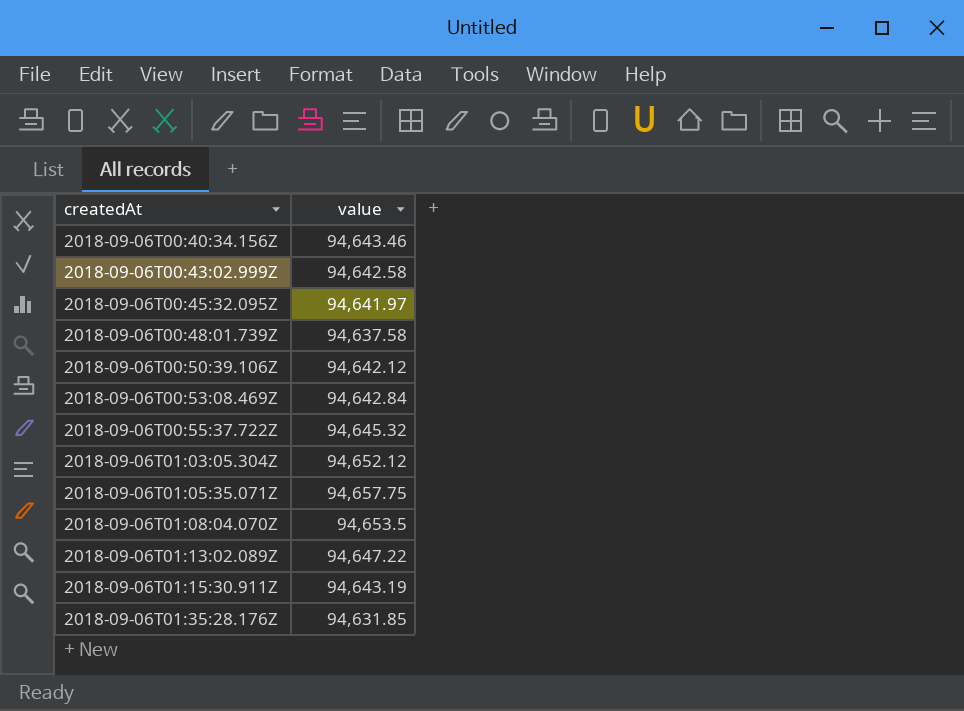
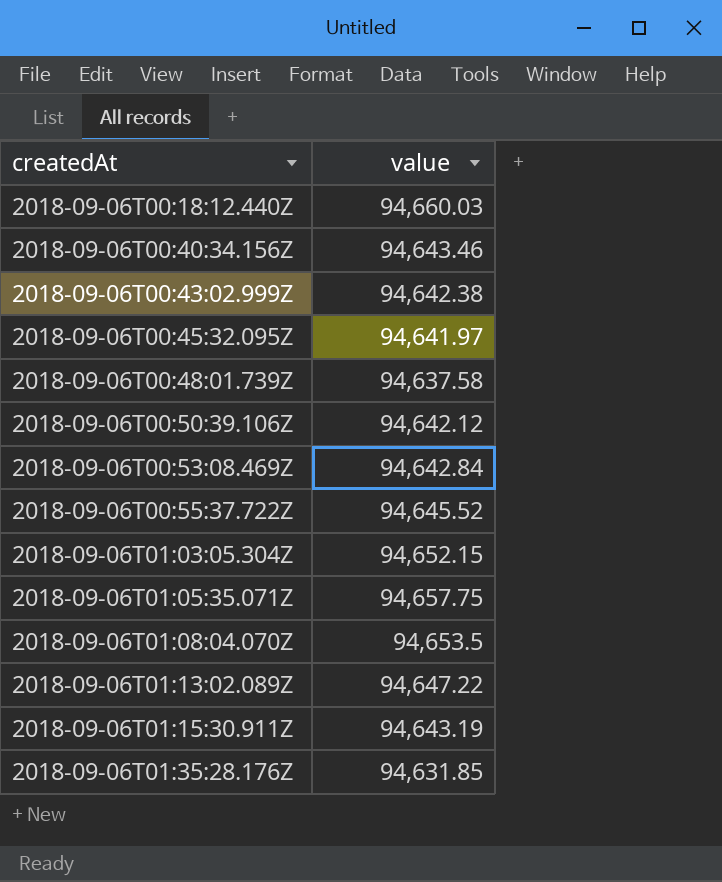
row 2018-09-06T00:18:12.440Z: none -> 94,660.03
2018-09-06T00:43:02.999Z | value: 94,642.58 -> 94,642.38
2018-09-06T00:55:37.722Z | value: 94,645.32 -> 94,645.52
2018-09-06T01:03:05.304Z | value: 94,652.12 -> 94,652.15

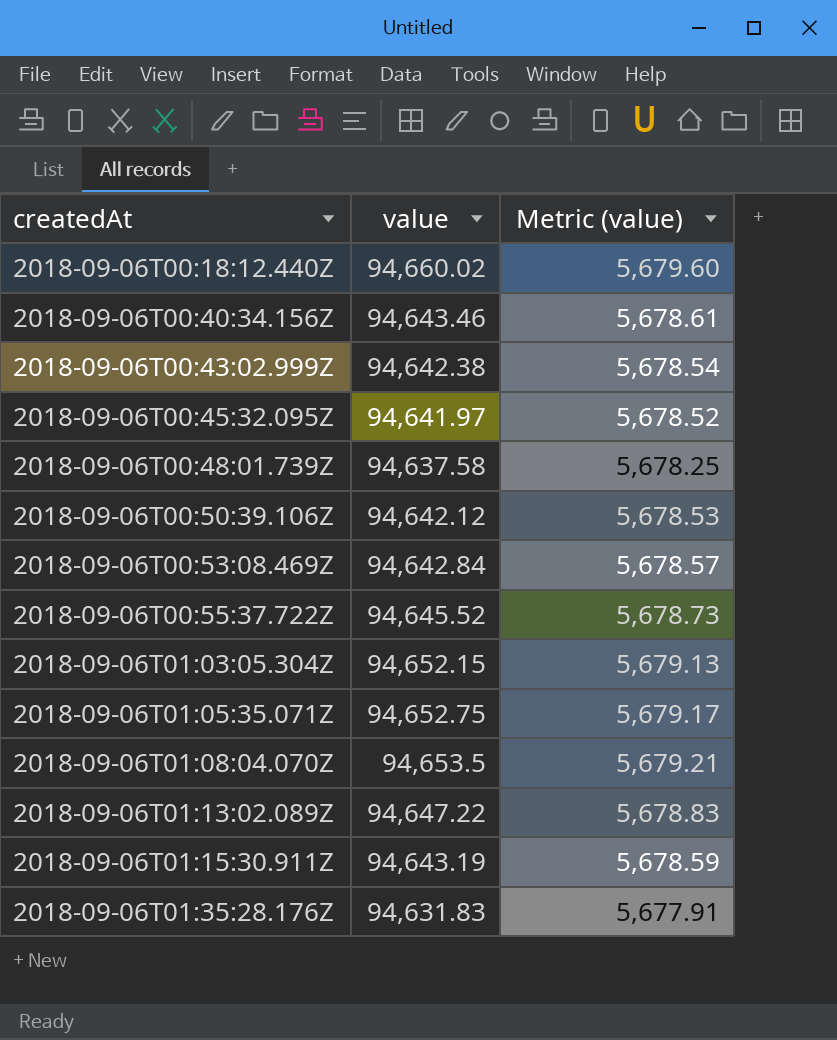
column Metric (value) | formula: none -> [value] * 0.06
2018-09-06T00:18:12.440Z | value: 94,660.03 -> 94,660.02
2018-09-06T01:05:35.071Z | value: 94,657.75 -> 94,652.75
2018-09-06T01:35:28.176Z | value: 94,631.85 -> 94,631.83

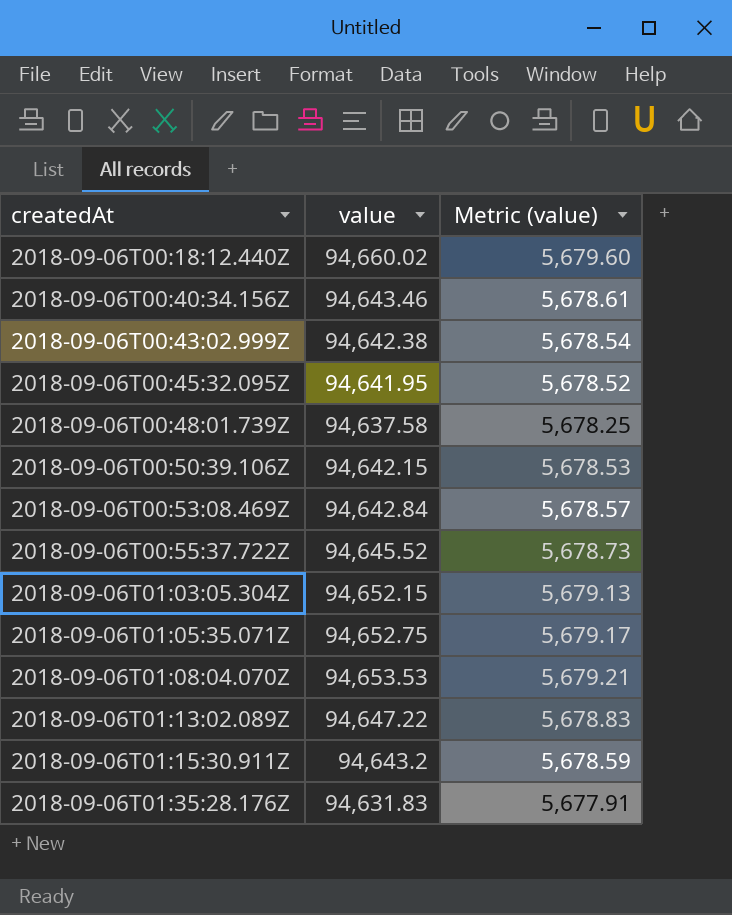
2018-09-06T00:45:32.095Z | value: 94,641.97 -> 94,641.95
2018-09-06T00:50:39.106Z | value: 94,642.12 -> 94,642.15
2018-09-06T01:08:04.070Z | value: 94,653.5 -> 94,653.53
2018-09-06T01:15:30.911Z | value: 94,643.19 -> 94,643.2

